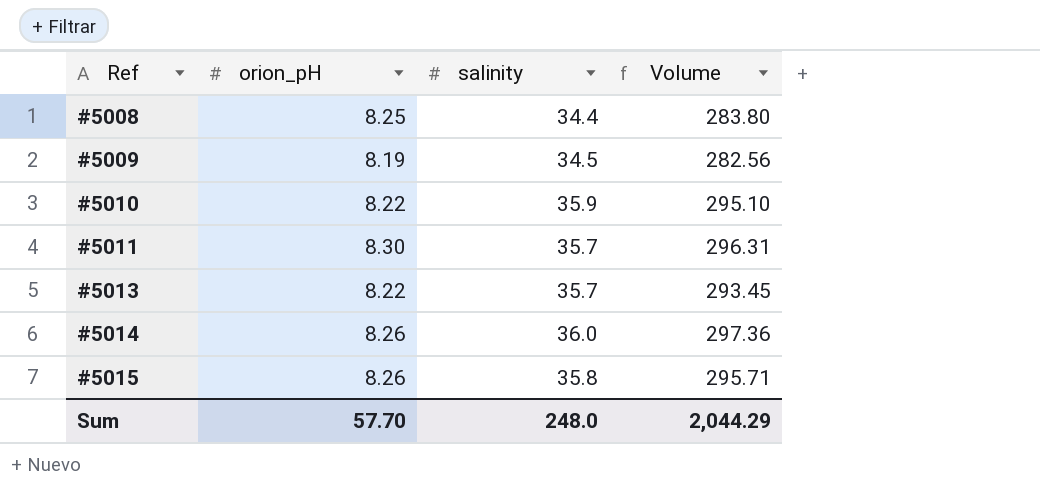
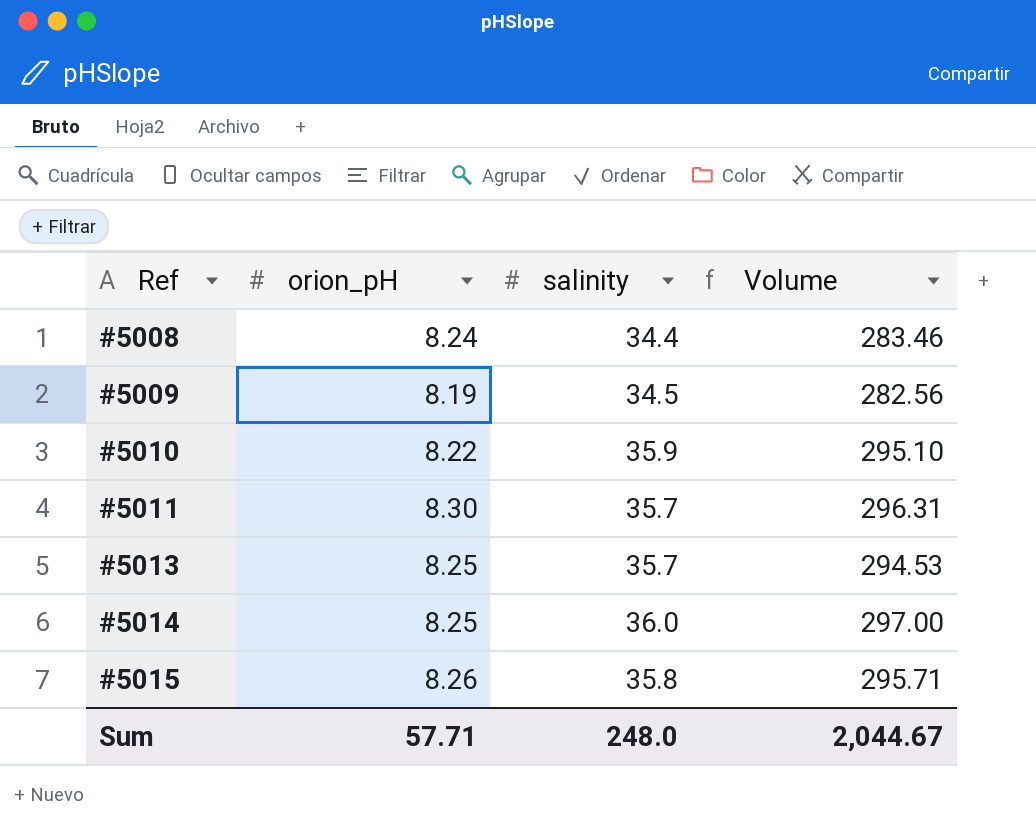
#5008 | orion_pH: 8.25 -> 8.24
#5008 | Volume: 283.80 -> 283.46
#5013 | orion_pH: 8.22 -> 8.25
#5013 | Volume: 293.45 -> 294.53
#5014 | orion_pH: 8.26 -> 8.25
#5014 | Volume: 297.36 -> 297.00
Sum | orion_pH: 57.70 -> 57.71
Sum | Volume: 2,044.29 -> 2,044.67

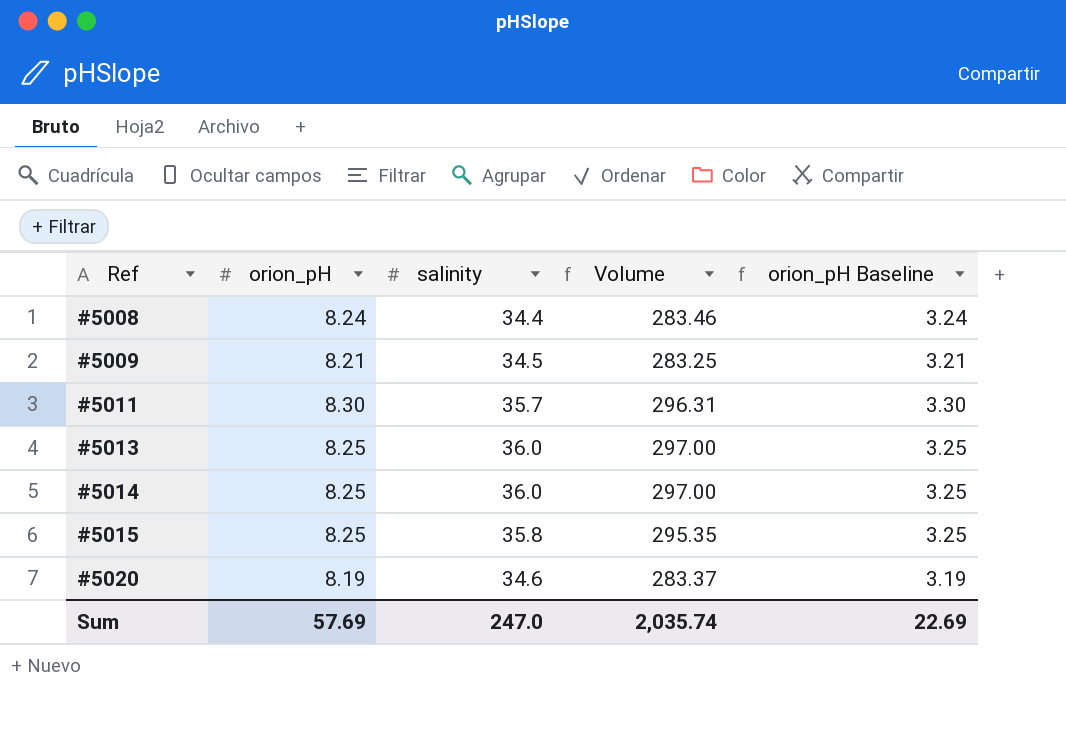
column orion_pH Baseline | formula: none -> [orion_pH] - 5
row #5010: 8.22 | 35.9 | 295.10 -> none
#5009 | orion_pH: 8.19 -> 8.21
#5009 | Volume: 282.56 -> 283.25
#5013 | salinity: 35.7 -> 36.0
#5013 | Volume: 294.53 -> 297.00
#5015 | orion_pH: 8.26 -> 8.25
#5015 | Volume: 295.71 -> 295.35
row #5020: none -> 8.19 | 34.6 | 283.37 | 3.19
Sum | orion_pH: 57.71 -> 57.69
Sum | salinity: 248.0 -> 247.0
Sum | Volume: 2,044.67 -> 2,035.74

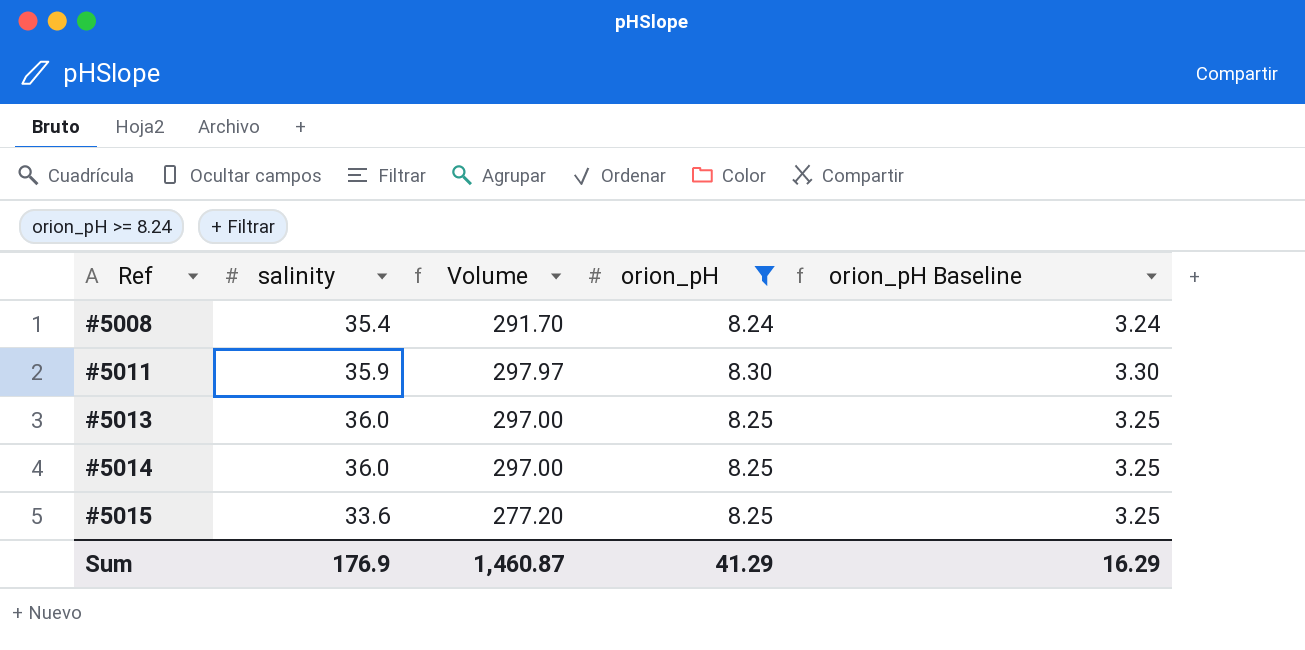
filter: none -> orion_pH >= 8.24
column orion_pH | position: 2 -> 4
#5008 | salinity: 34.4 -> 35.4
#5008 | Volume: 283.46 -> 291.70
#5011 | salinity: 35.7 -> 35.9
#5011 | Volume: 296.31 -> 297.97
#5015 | salinity: 35.8 -> 33.6
#5015 | Volume: 295.35 -> 277.20
Sum | salinity: 247.0 -> 176.9
Sum | Volume: 2,035.74 -> 1,460.87
Sum | orion_pH: 57.69 -> 41.29
Sum | orion_pH Baseline: 22.69 -> 16.29

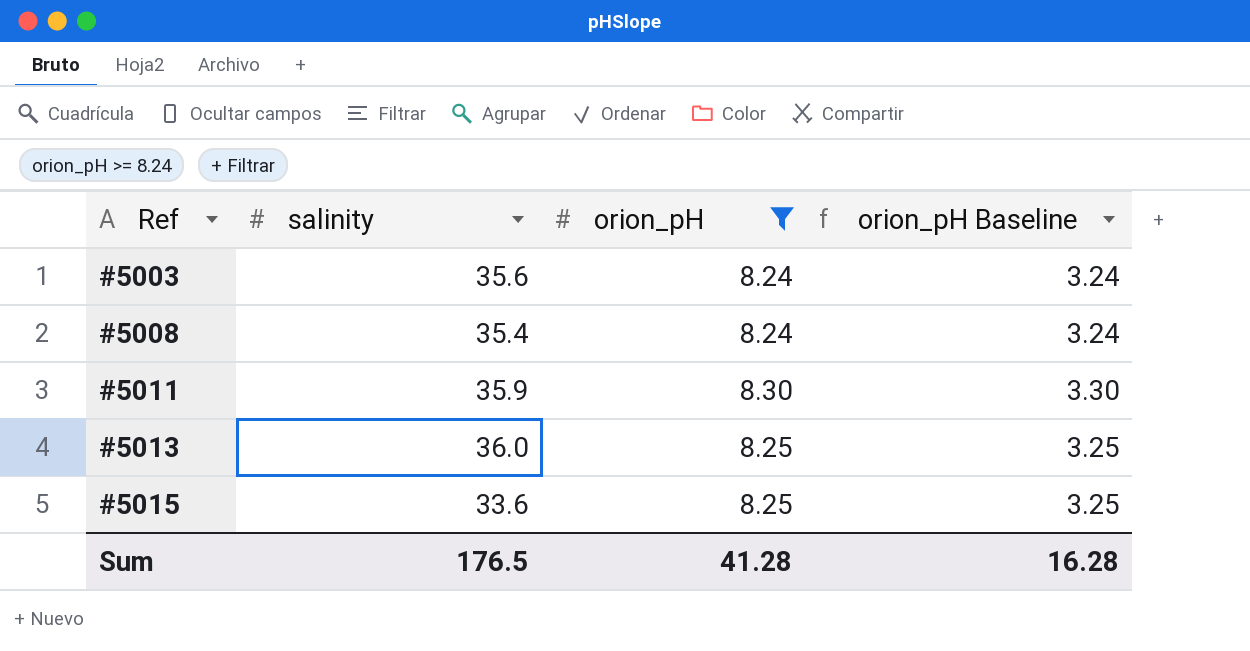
column Volume | formula: [salinity] * [orion_pH] -> none
row #5014: 36.0 | 297.00 | 8.25 | 3.25 -> none
row #5003: none -> 35.6 | 8.24 | 3.24
Sum | salinity: 176.9 -> 176.5
Sum | orion_pH: 41.29 -> 41.28
Sum | orion_pH Baseline: 16.29 -> 16.28

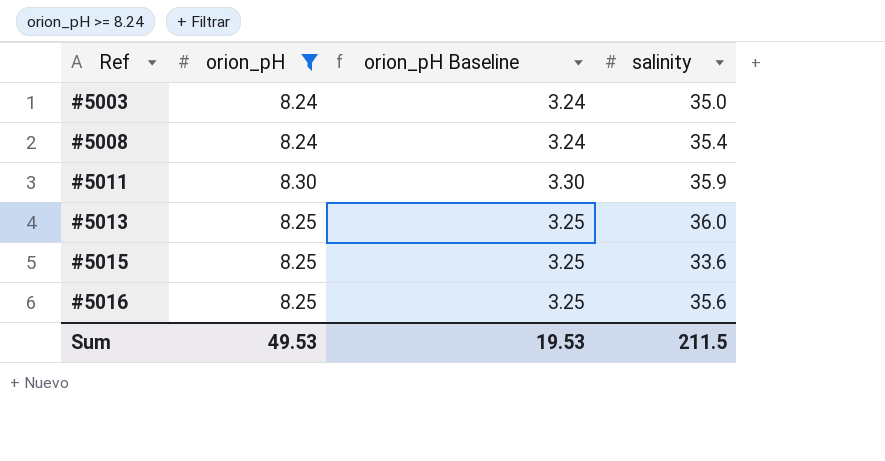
column salinity | position: 2 -> 4
#5003 | salinity: 35.6 -> 35.0
row #5016: none -> 8.25 | 3.25 | 35.6
Sum | orion_pH: 41.28 -> 49.53
Sum | orion_pH Baseline: 16.28 -> 19.53
Sum | salinity: 176.5 -> 211.5

